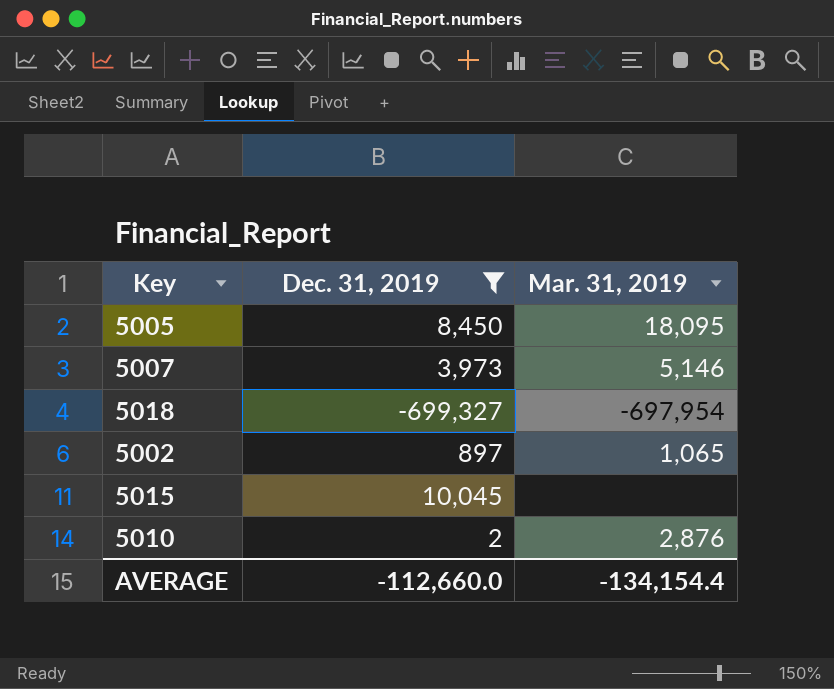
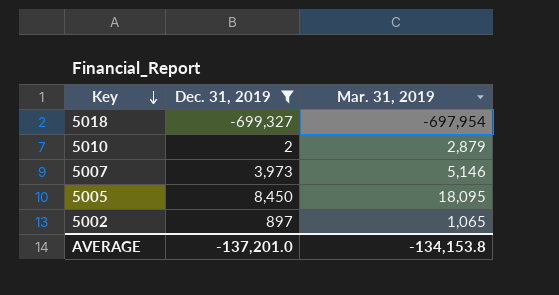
row order: none -> Key descending
row 5015: 10,045 | none -> none
5010 | Mar. 31, 2019: 2,876 -> 2,879
AVERAGE | Dec. 31, 2019: -112,660.0 -> -137,201.0
AVERAGE | Mar. 31, 2019: -134,154.4 -> -134,153.8

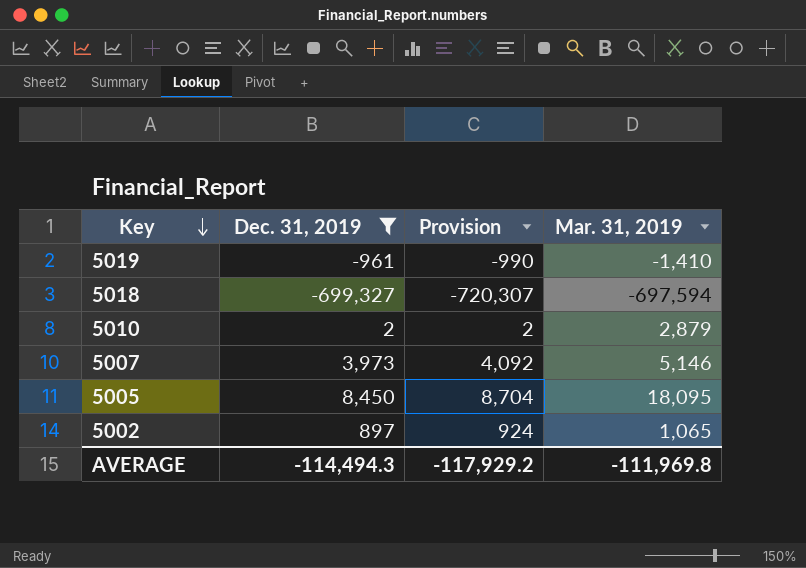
column Provision | formula: none -> [Dec. 31, 2019] * 1.03
row 5019: none -> -961 | -990 | -1,410
5018 | Mar. 31, 2019: -697,954 -> -697,594
AVERAGE | Dec. 31, 2019: -137,201.0 -> -114,494.3
AVERAGE | Mar. 31, 2019: -134,153.8 -> -111,969.8

